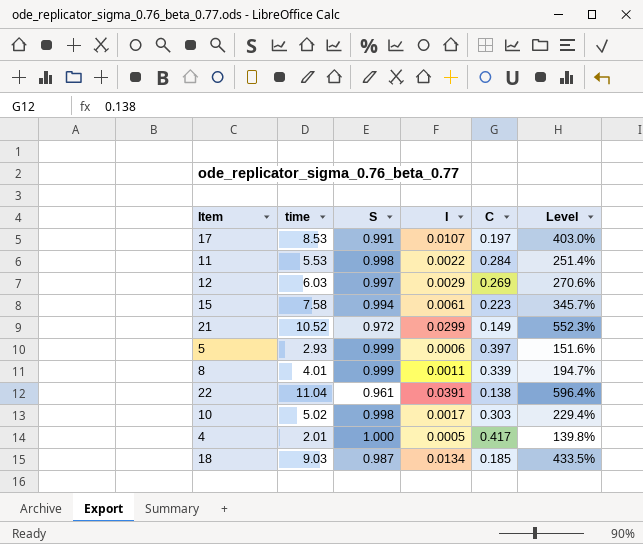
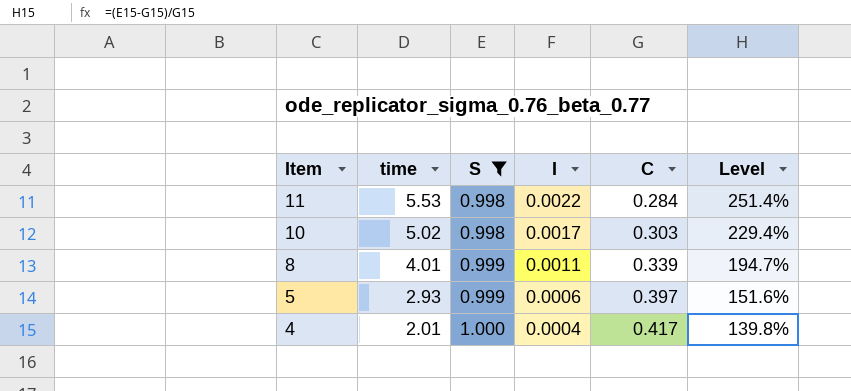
filter: none -> S >= 0.998
row order: none -> Item descending
4 | I: 0.0005 -> 0.0004

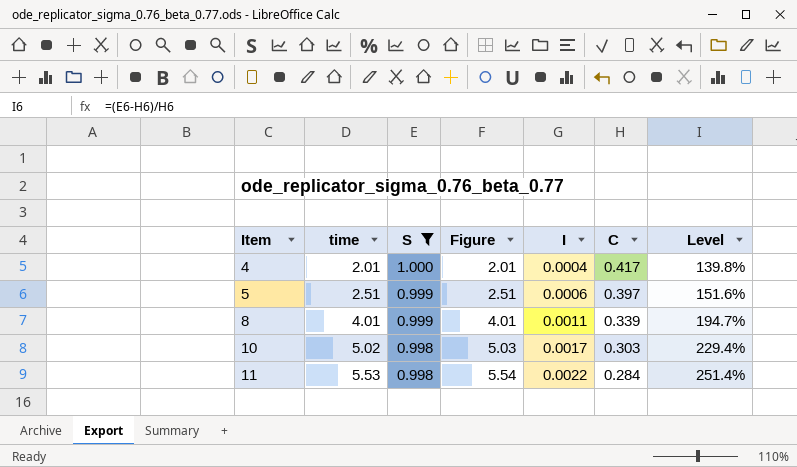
row order: Item descending -> Item ascending
column Figure | formula: none -> [time] / [S]
5 | time: 2.93 -> 2.51

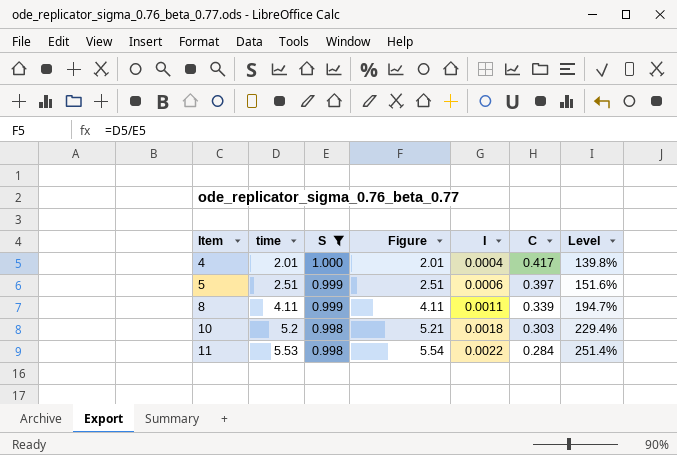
8 | time: 4.01 -> 4.11
8 | Figure: 4.01 -> 4.11
10 | time: 5.02 -> 5.2
10 | Figure: 5.03 -> 5.21
10 | I: 0.0017 -> 0.0018

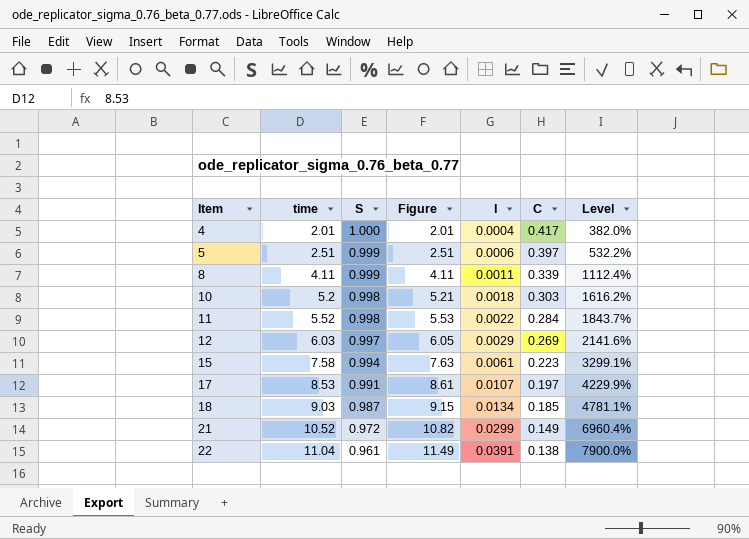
filter: S >= 0.998 -> none
column Level | formula: ([S] - [C]) / [C] -> ([time] - [C]) / [C]
11 | time: 5.53 -> 5.52
11 | Figure: 5.54 -> 5.53

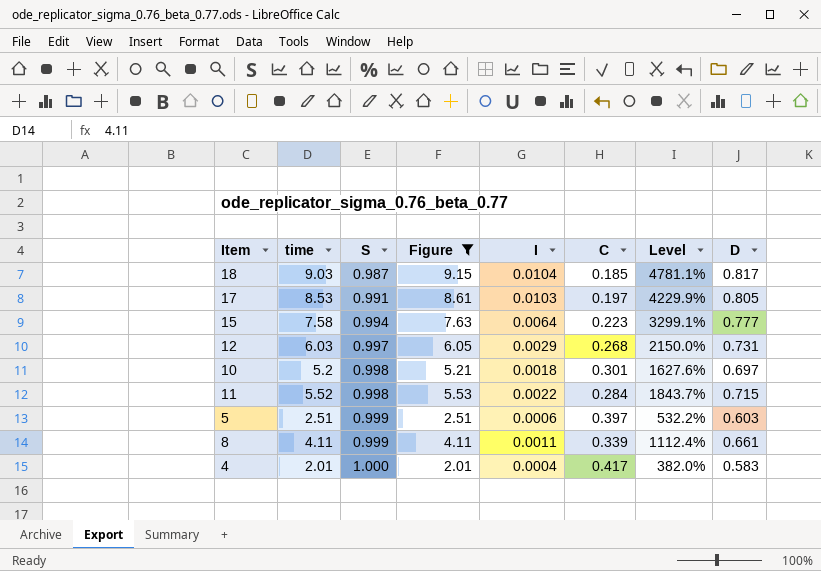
filter: none -> Figure <= 9.15
row order: Item ascending -> S ascending
column D | position: none -> 8
18 | I: 0.0134 -> 0.0104
17 | I: 0.0107 -> 0.0103
15 | I: 0.0061 -> 0.0064
12 | C: 0.269 -> 0.268
12 | Level: 2141.6% -> 2150.0%
10 | C: 0.303 -> 0.301
10 | Level: 1616.2% -> 1627.6%

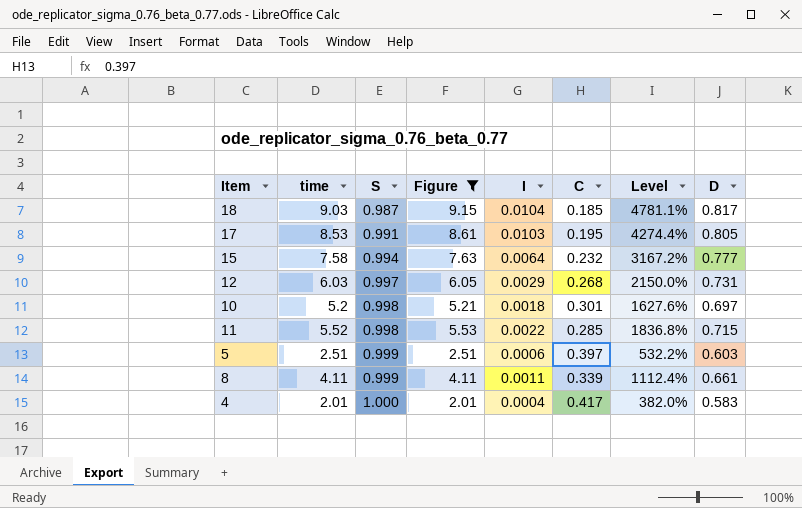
17 | C: 0.197 -> 0.195
17 | Level: 4229.9% -> 4274.4%
15 | C: 0.223 -> 0.232
15 | Level: 3299.1% -> 3167.2%
11 | C: 0.284 -> 0.285
11 | Level: 1843.7% -> 1836.8%

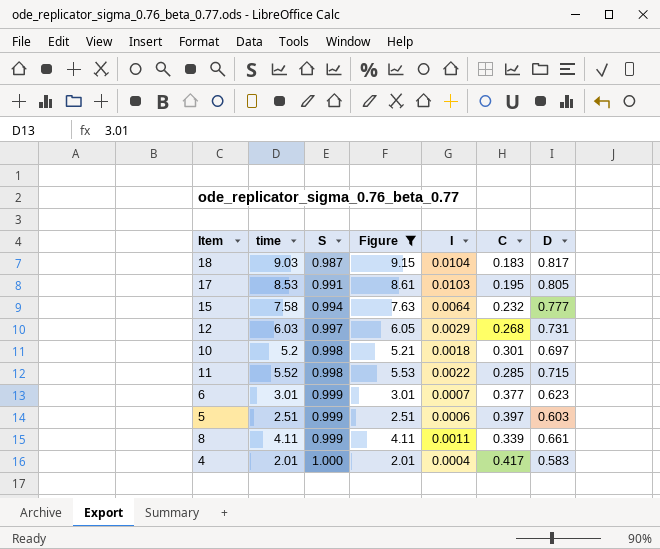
column Level | formula: ([time] - [C]) / [C] -> none
18 | C: 0.185 -> 0.183
row 6: none -> 3.01 | 0.999 | 3.01 | 0.0007 | 0.377 | 0.623

